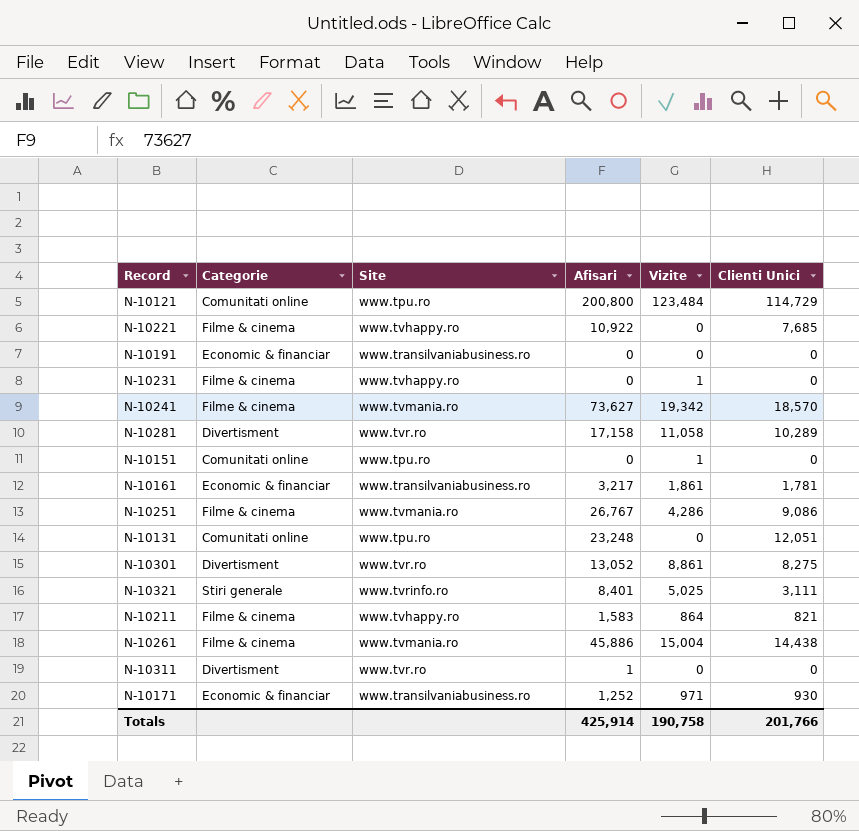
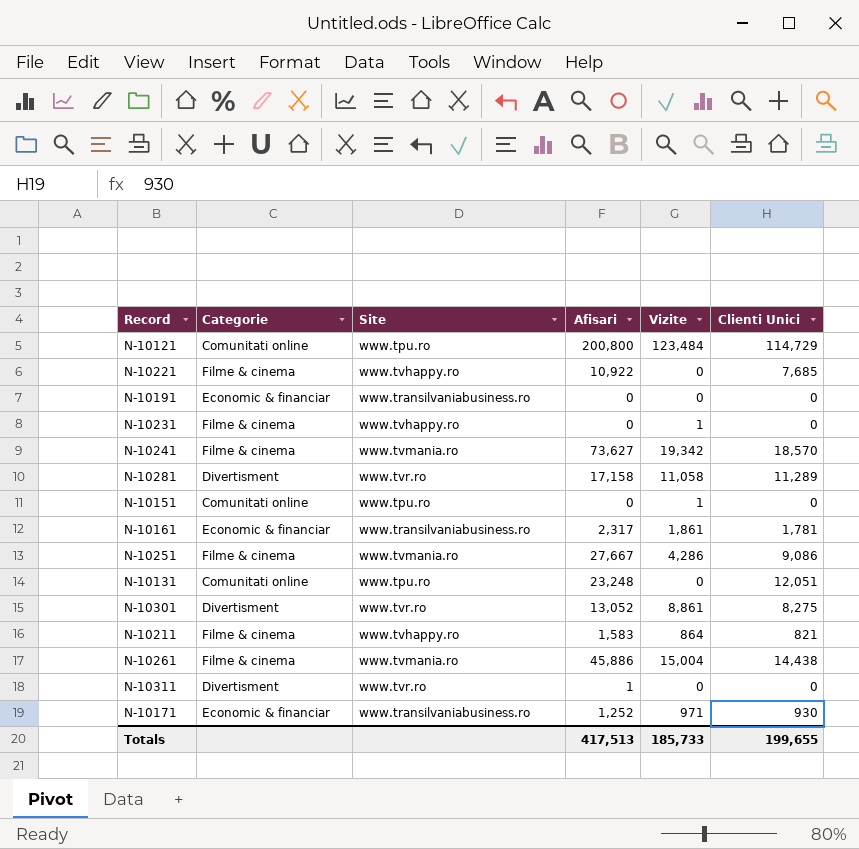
row N-10321: Stiri generale | www.tvrinfo.ro | 8,401 | 5,025 | 3,111 -> none
N-10281 | Clienti Unici: 10,289 -> 11,289
N-10161 | Afisari: 3,217 -> 2,317
N-10251 | Afisari: 26,767 -> 27,667
Totals | Afisari: 425,914 -> 417,513
Totals | Vizite: 190,758 -> 185,733
Totals | Clienti Unici: 201,766 -> 199,655

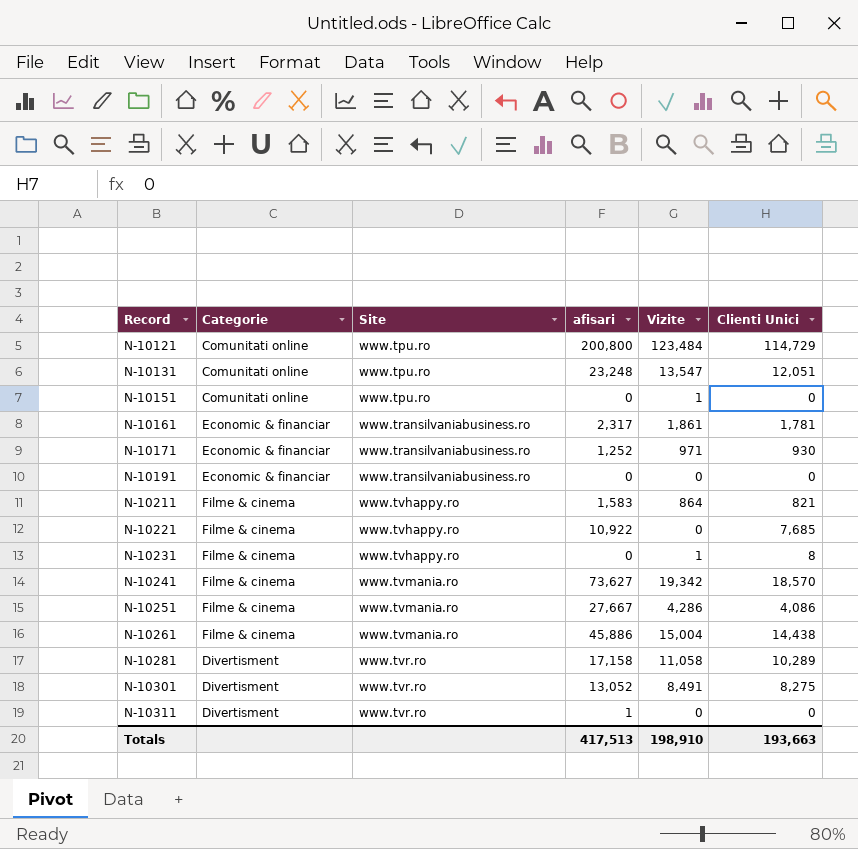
row order: none -> Record ascending
column name: Afisari -> afisari
N-10131 | Vizite: 0 -> 13,547
N-10231 | Clienti Unici: 0 -> 8
N-10251 | Clienti Unici: 9,086 -> 4,086
N-10281 | Clienti Unici: 11,289 -> 10,289
N-10301 | Vizite: 8,861 -> 8,491
Totals | Vizite: 185,733 -> 198,910
Totals | Clienti Unici: 199,655 -> 193,663

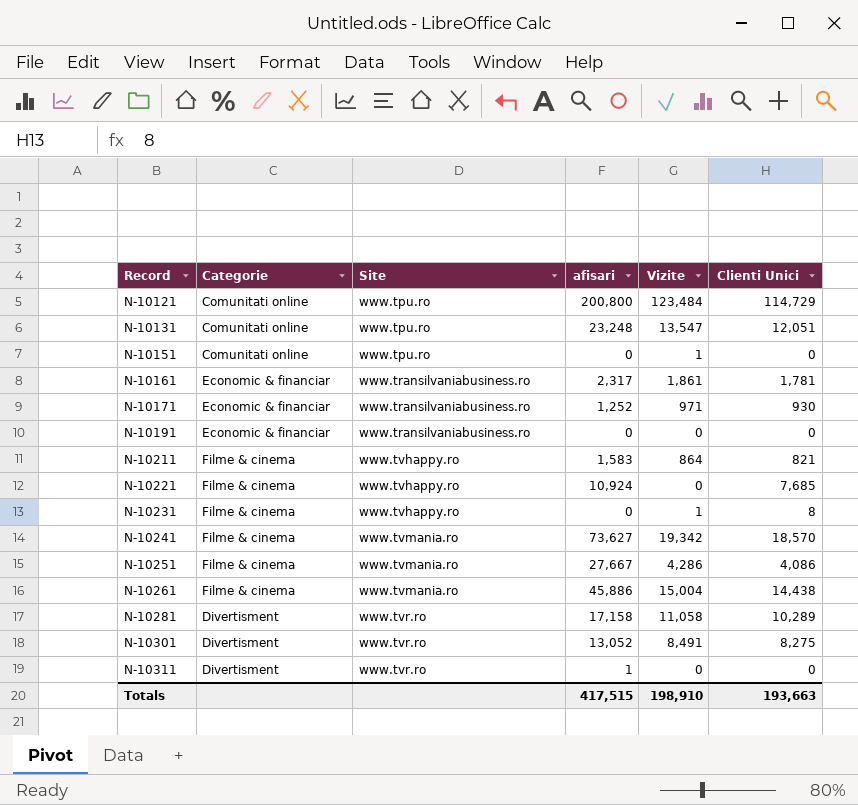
N-10221 | afisari: 10,922 -> 10,924
Totals | afisari: 417,513 -> 417,515

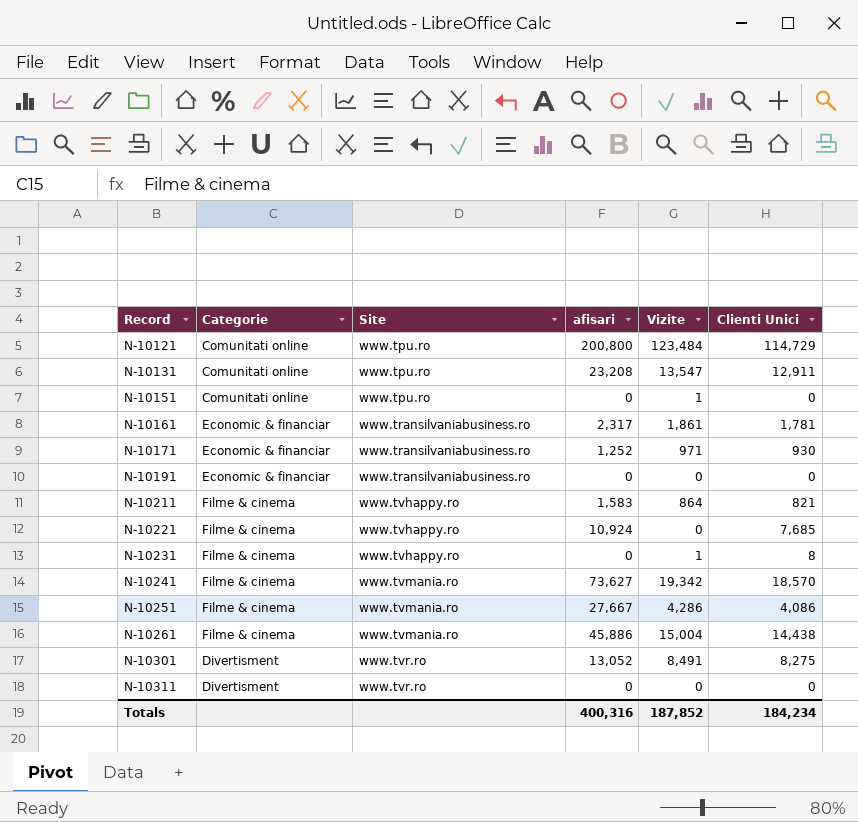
row N-10281: Divertisment | www.tvr.ro | 17,158 | 11,058 | 10,289 -> none
N-10131 | afisari: 23,248 -> 23,208
N-10131 | Clienti Unici: 12,051 -> 12,911
N-10311 | afisari: 1 -> 0
Totals | afisari: 417,515 -> 400,316
Totals | Vizite: 198,910 -> 187,852
Totals | Clienti Unici: 193,663 -> 184,234

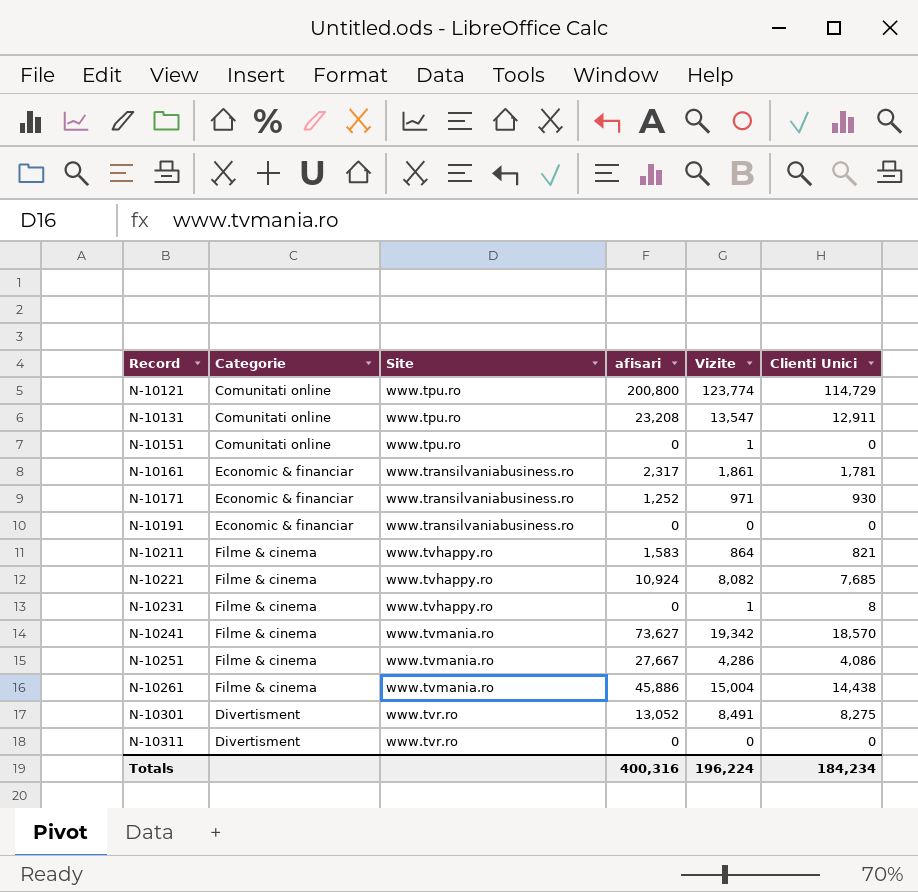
N-10121 | Vizite: 123,484 -> 123,774
N-10221 | Vizite: 0 -> 8,082
Totals | Vizite: 187,852 -> 196,224

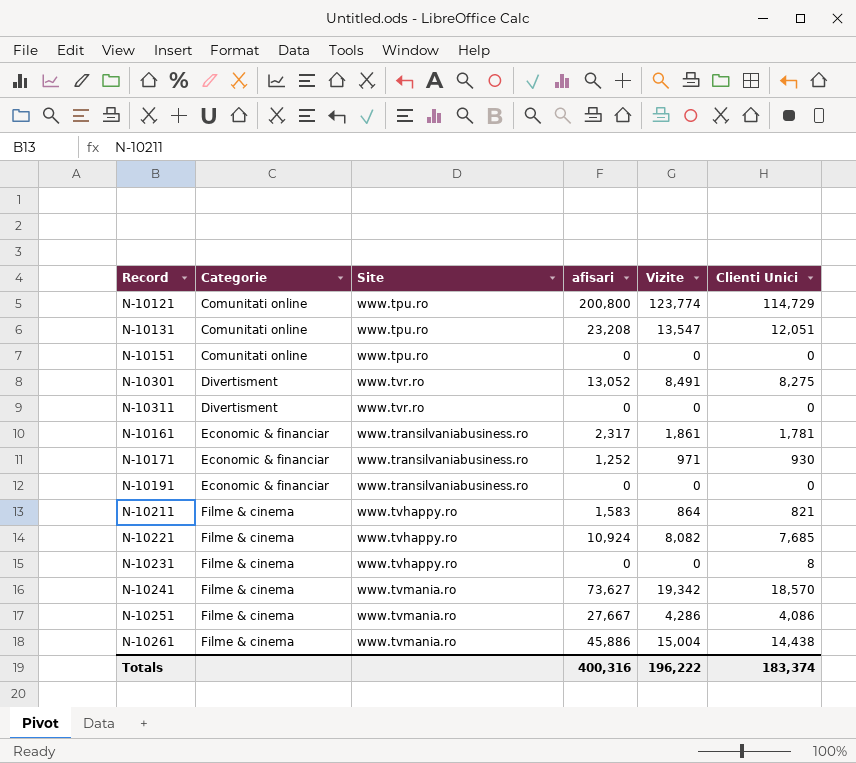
row order: Record ascending -> Categorie ascending
N-10131 | Clienti Unici: 12,911 -> 12,051
N-10151 | Vizite: 1 -> 0
N-10231 | Vizite: 1 -> 0
Totals | Vizite: 196,224 -> 196,222
Totals | Clienti Unici: 184,234 -> 183,374

